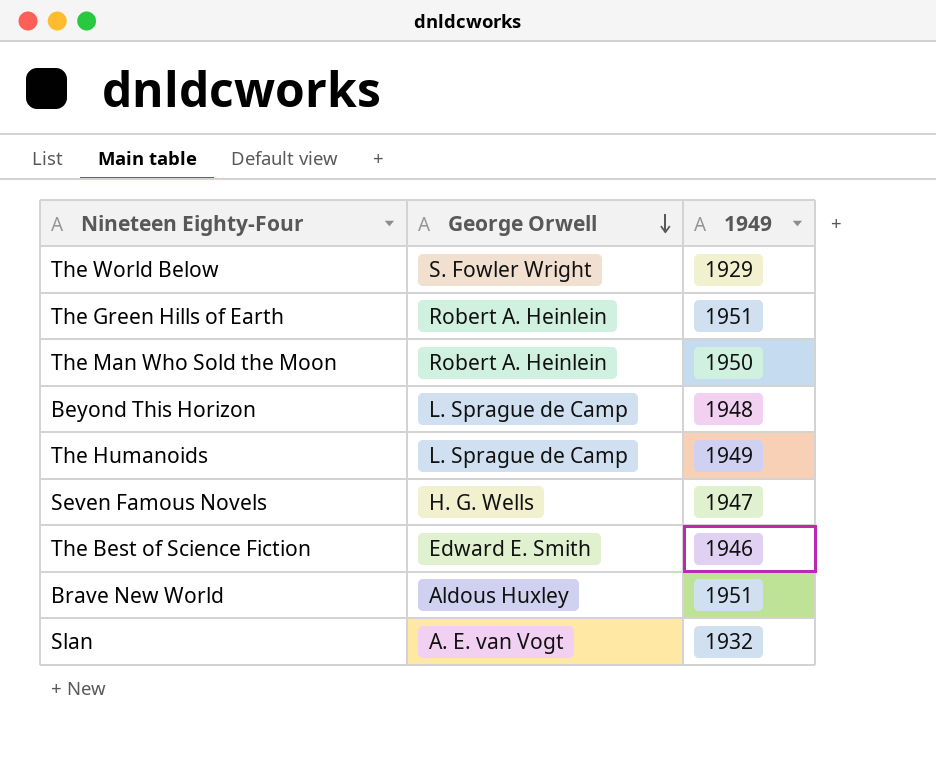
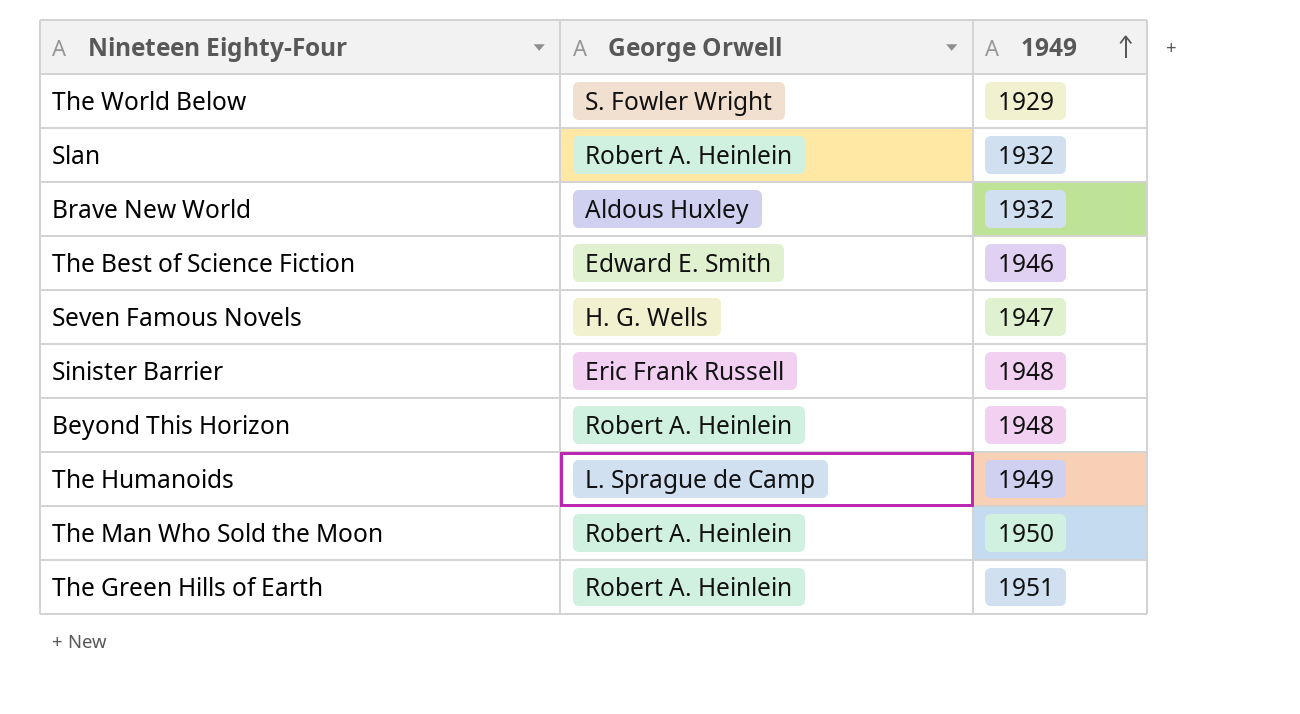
row order: George Orwell descending -> 1949 ascending
Slan | George Orwell: A. E. van Vogt -> Robert A. Heinlein
Brave New World | 1949: 1951 -> 1932
row Sinister Barrier: none -> Eric Frank Russell | 1948
Beyond This Horizon | George Orwell: L. Sprague de Camp -> Robert A. Heinlein

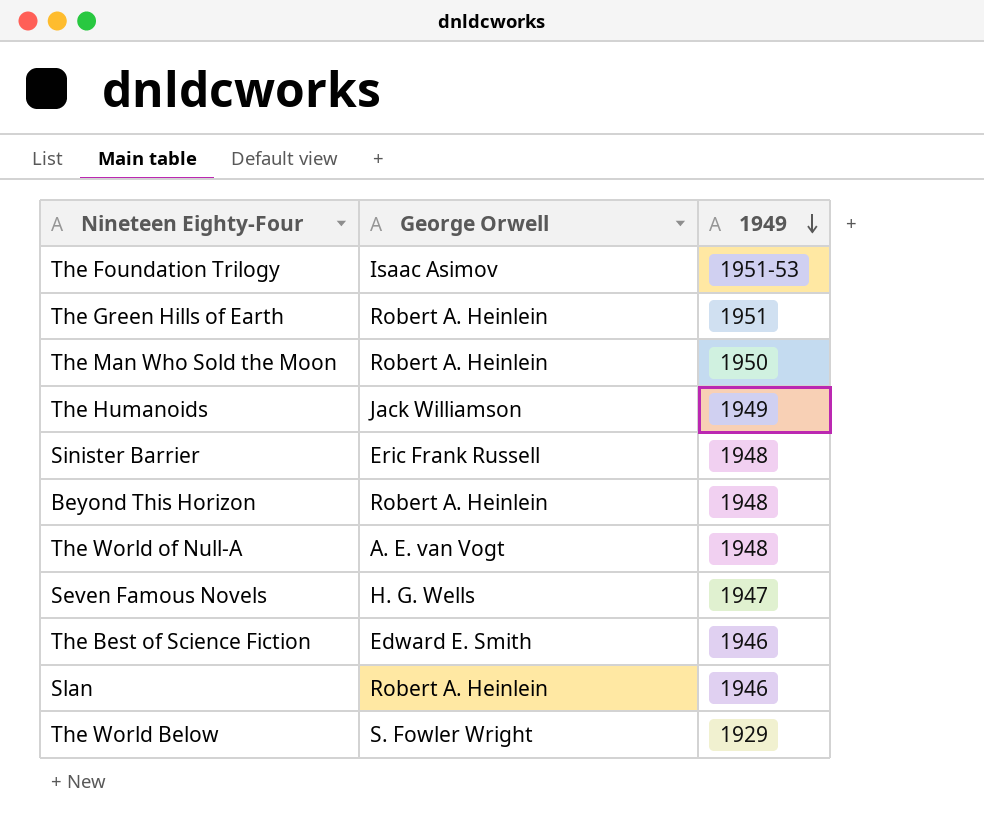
row order: 1949 ascending -> 1949 descending
row Brave New World: Aldous Huxley | 1932 -> none
row The Foundation Trilogy: none -> Isaac Asimov | 1951-53
The Humanoids | George Orwell: L. Sprague de Camp -> Jack Williamson
row The World of Null-A: none -> A. E. van Vogt | 1948
Slan | 1949: 1932 -> 1946

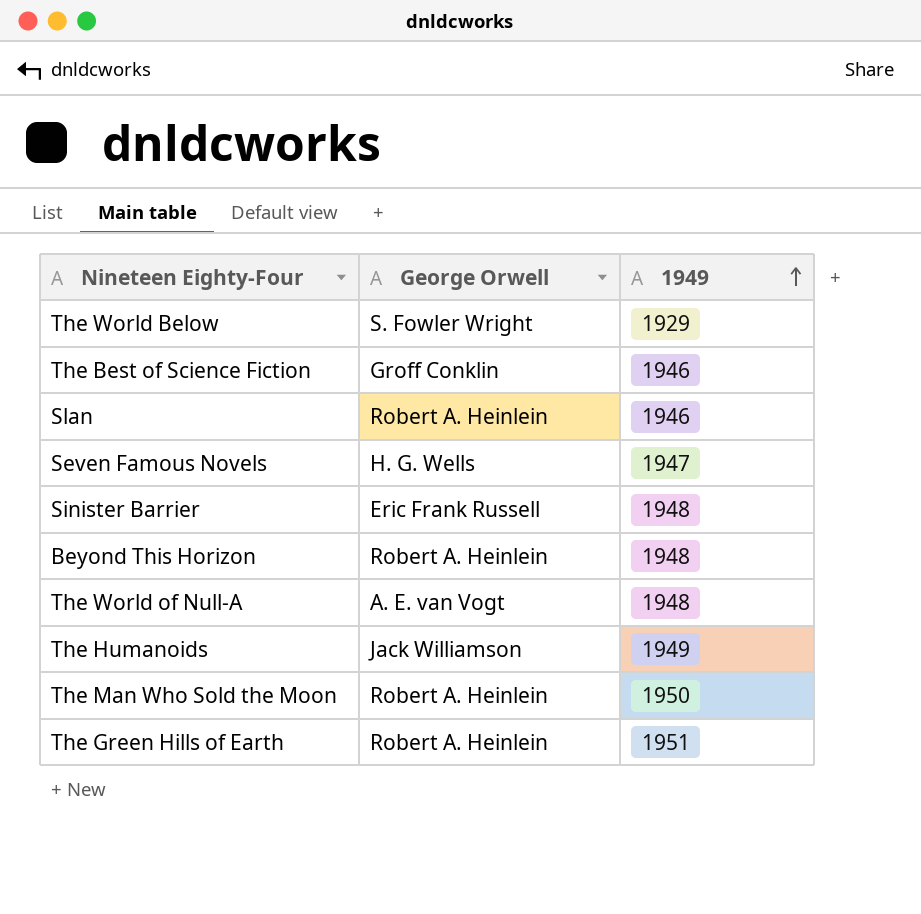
row order: 1949 descending -> 1949 ascending
row The Foundation Trilogy: Isaac Asimov | 1951-53 -> none
The Best of Science Fiction | George Orwell: Edward E. Smith -> Groff Conklin

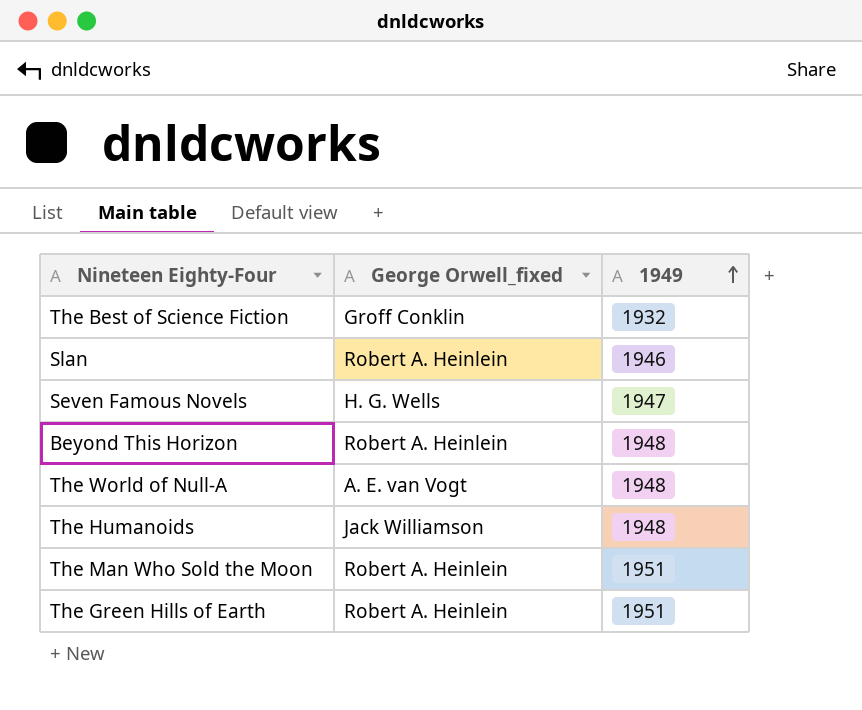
column name: George Orwell -> George Orwell_fixed
row The World Below: S. Fowler Wright | 1929 -> none
row Sinister Barrier: Eric Frank Russell | 1948 -> none
The Best of Science Fiction | 1949: 1946 -> 1932
The Humanoids | 1949: 1949 -> 1948
The Man Who Sold the Moon | 1949: 1950 -> 1951

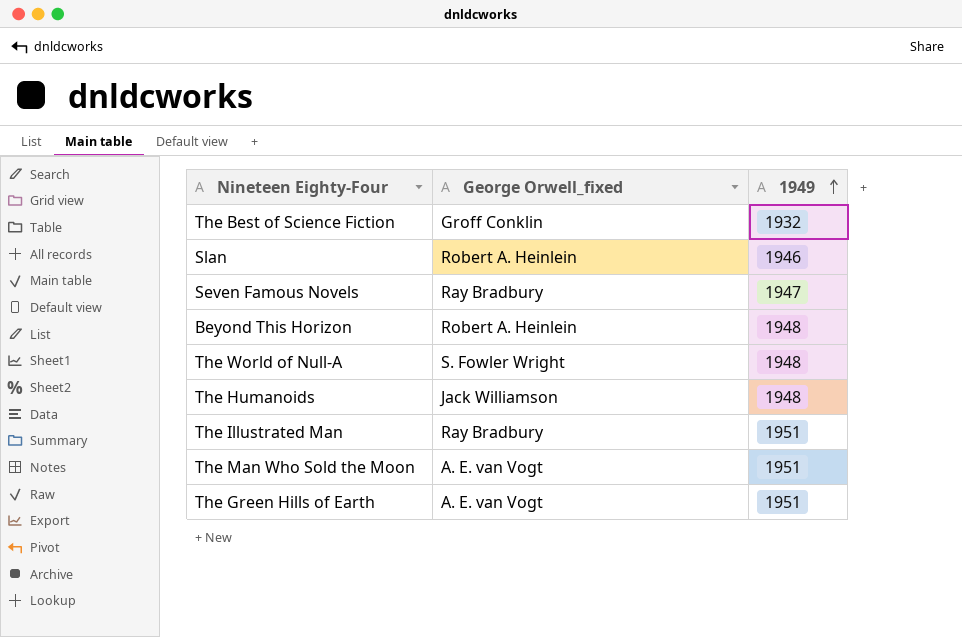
Seven Famous Novels | George Orwell_fixed: H. G. Wells -> Ray Bradbury
The World of Null-A | George Orwell_fixed: A. E. van Vogt -> S. Fowler Wright
row The Illustrated Man: none -> Ray Bradbury | 1951
The Man Who Sold the Moon | George Orwell_fixed: Robert A. Heinlein -> A. E. van Vogt
The Green Hills of Earth | George Orwell_fixed: Robert A. Heinlein -> A. E. van Vogt

